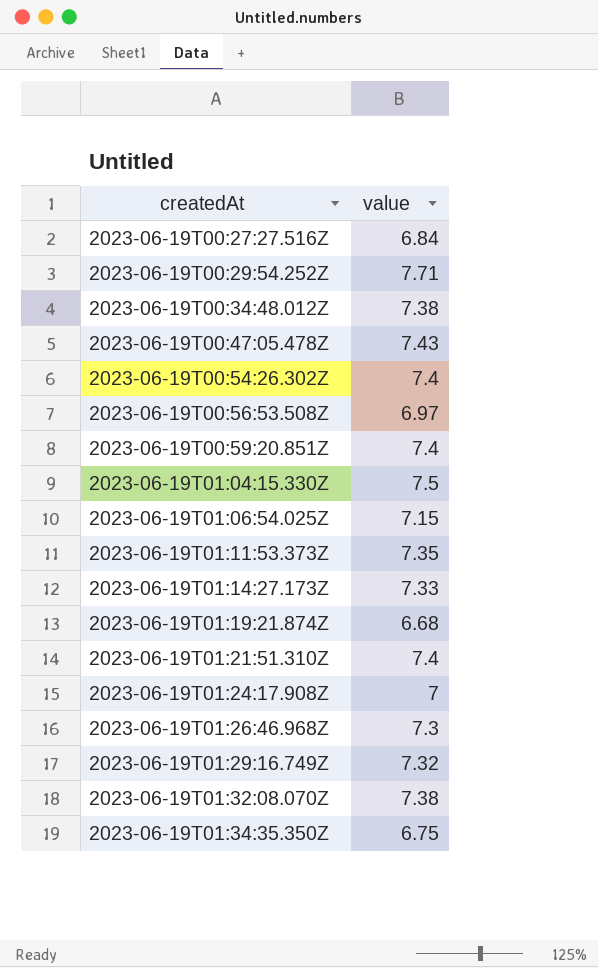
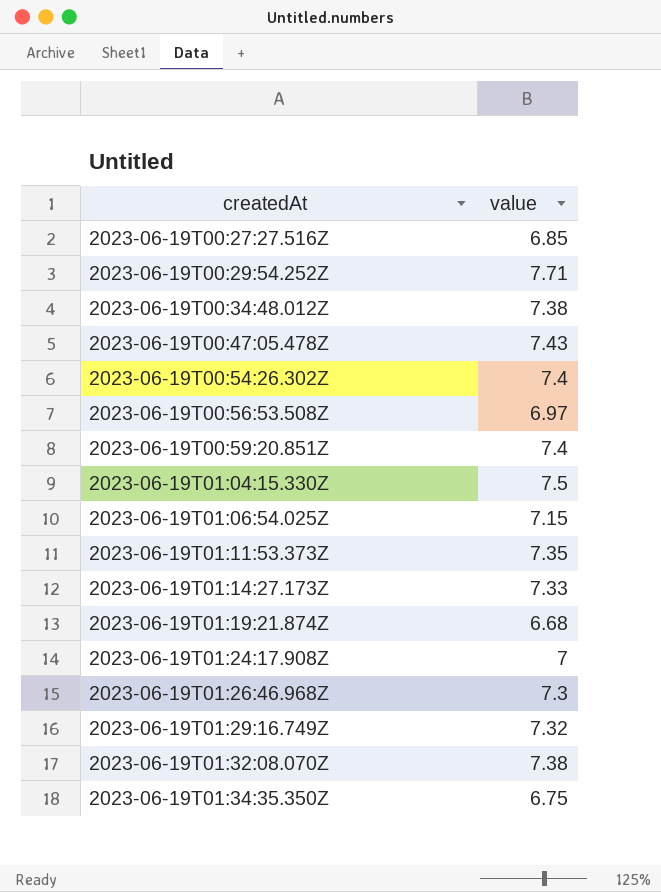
row 2023-06-19T01:21:51.310Z: 7.4 -> none
2023-06-19T00:27:27.516Z | value: 6.84 -> 6.85

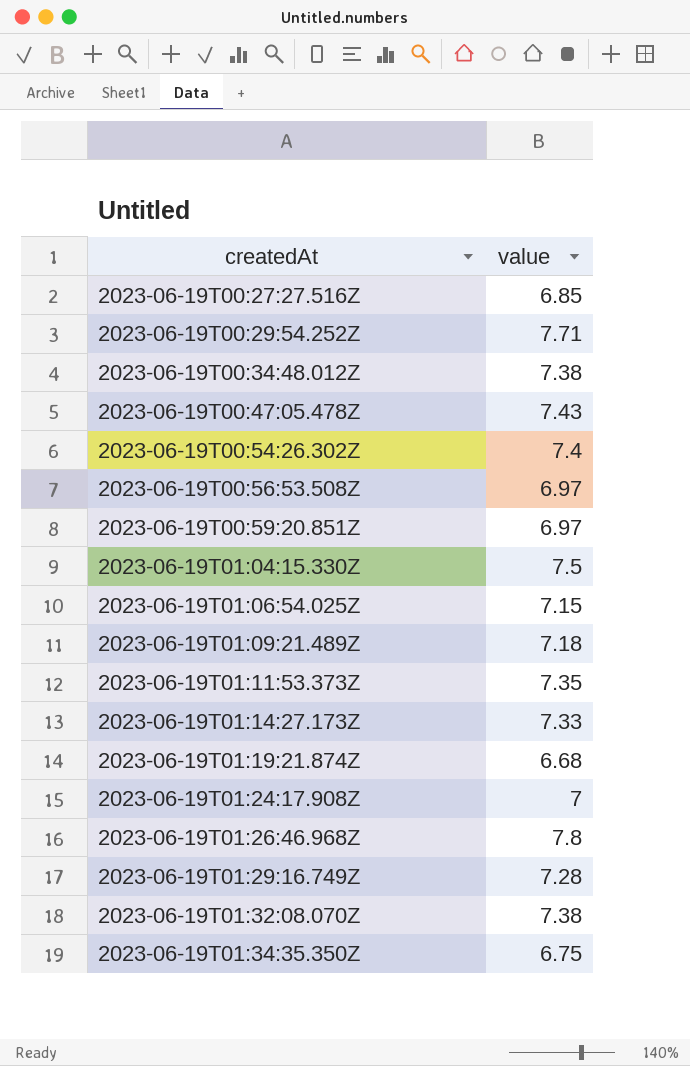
2023-06-19T00:59:20.851Z | value: 7.4 -> 6.97
row 2023-06-19T01:09:21.489Z: none -> 7.18
2023-06-19T01:26:46.968Z | value: 7.3 -> 7.8
2023-06-19T01:29:16.749Z | value: 7.32 -> 7.28

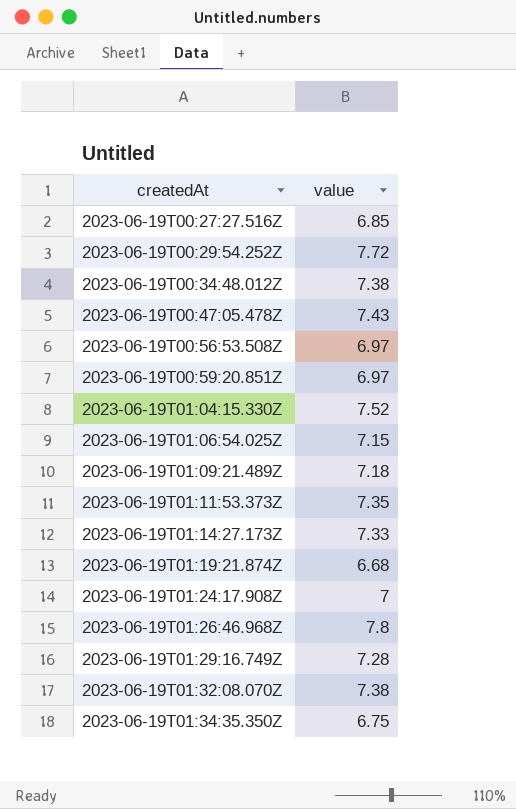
row 2023-06-19T00:54:26.302Z: 7.4 -> none
2023-06-19T00:29:54.252Z | value: 7.71 -> 7.72
2023-06-19T01:04:15.330Z | value: 7.5 -> 7.52

